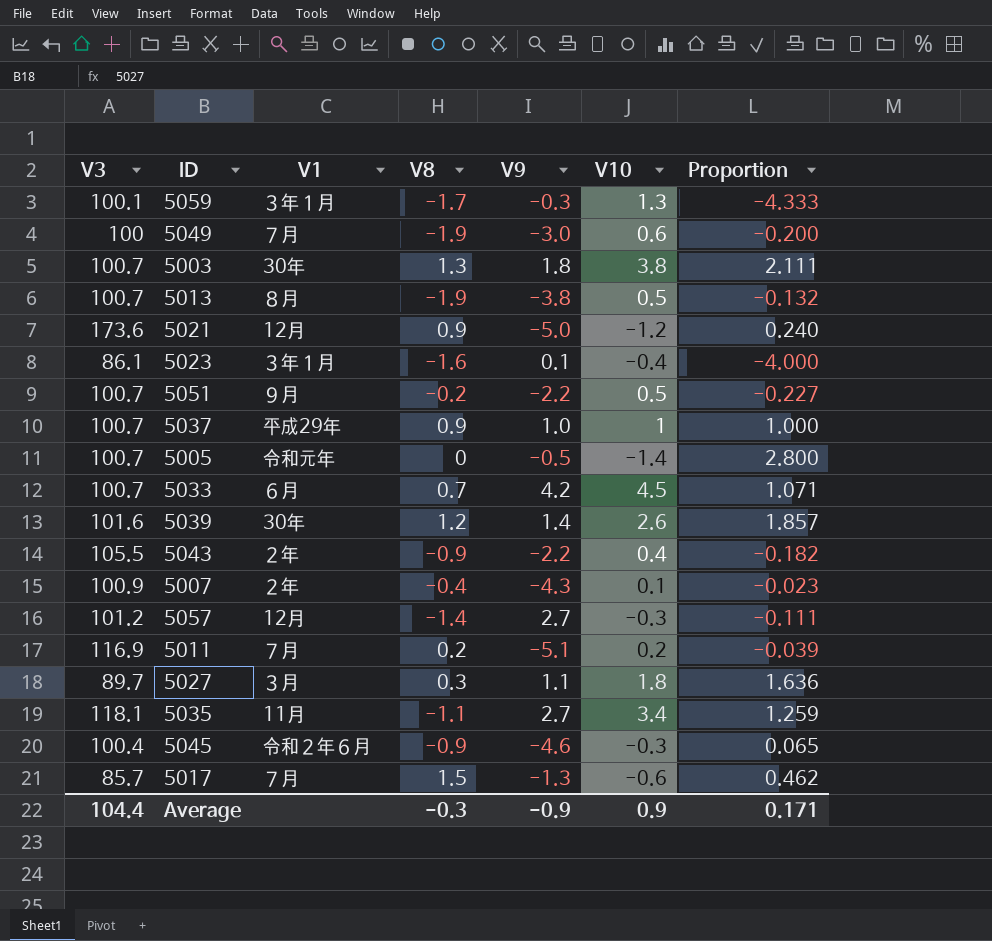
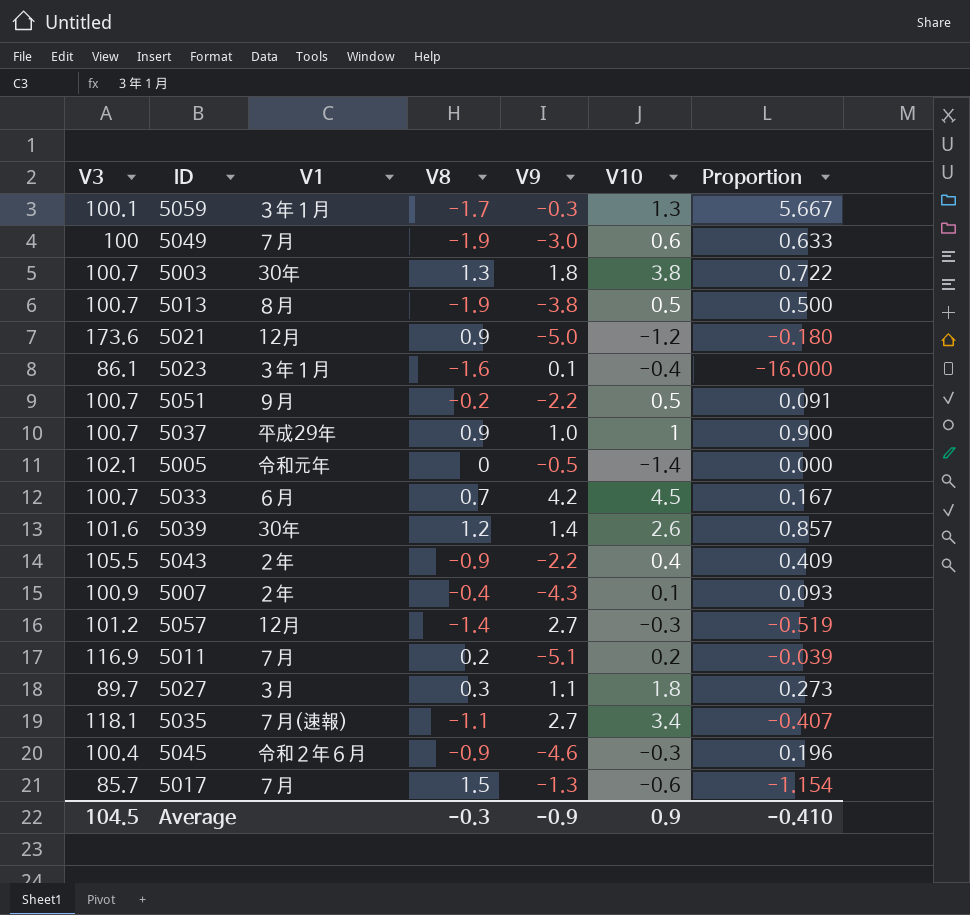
column Proportion | formula: [V10] / [V9] -> [V8] / [V9]
5005 | V3: 100.7 -> 102.1
5035 | V1: 11月 -> ７月(速報)
Average | V3: 104.4 -> 104.5
Average | Proportion: 0.171 -> -0.410

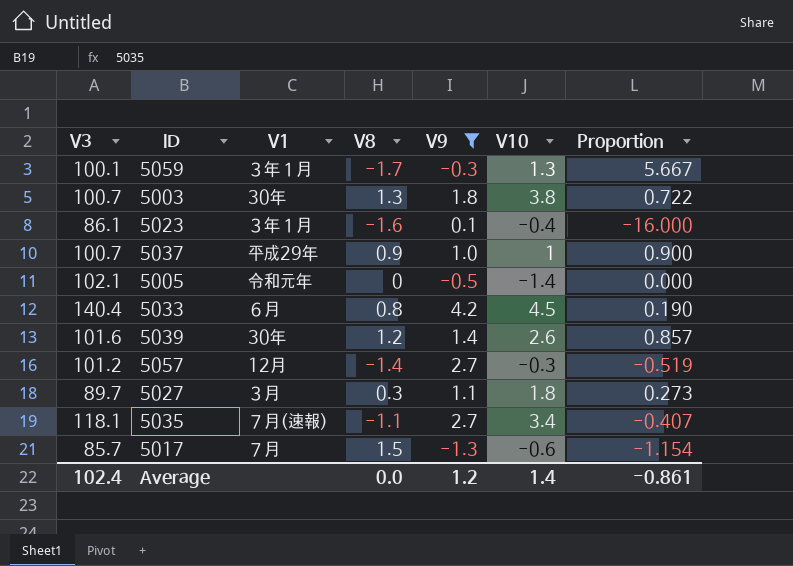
filter: none -> V9 >= -1.3
5033 | V3: 100.7 -> 140.4
5033 | V8: 0.7 -> 0.8
5033 | Proportion: 0.167 -> 0.190
Average | V3: 104.5 -> 102.4
Average | V8: -0.3 -> 0.0
Average | V9: -0.9 -> 1.2
Average | V10: 0.9 -> 1.4
Average | Proportion: -0.410 -> -0.861

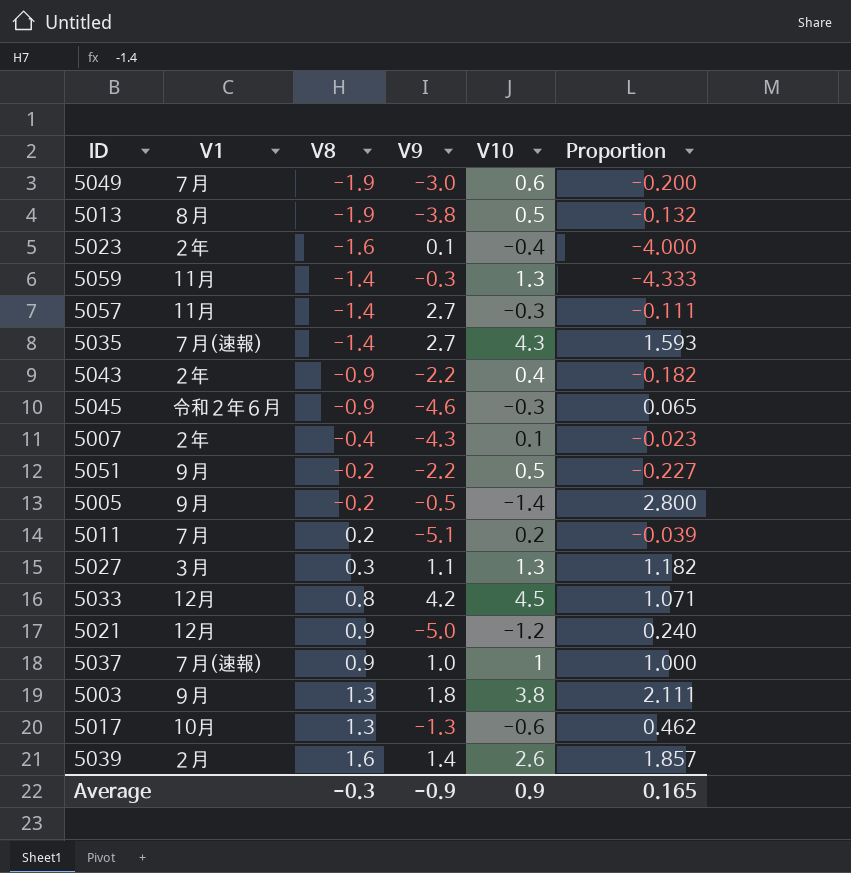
filter: V9 >= -1.3 -> none
row order: none -> V8 ascending
column V3 | position: 1 -> none
column Proportion | formula: [V8] / [V9] -> [V10] / [V9]
5023 | V1: ３年１月 -> ２年
5059 | V1: ３年１月 -> 11月
5059 | V8: -1.7 -> -1.4
5057 | V1: 12月 -> 11月
5035 | V8: -1.1 -> -1.4
5035 | V10: 3.4 -> 4.3
5005 | V1: 令和元年 -> ９月
5005 | V8: 0 -> -0.2
5027 | V10: 1.8 -> 1.3
5033 | V1: ６月 -> 12月
5037 | V1: 平成29年 -> ７月(速報)
5003 | V1: 30年 -> ９月
5017 | V1: ７月 -> 10月
5017 | V8: 1.5 -> 1.3
5039 | V1: 30年 -> ２月
5039 | V8: 1.2 -> 1.6
Average | V8: 0.0 -> -0.3
Average | V9: 1.2 -> -0.9
Average | V10: 1.4 -> 0.9
Average | Proportion: -0.861 -> 0.165

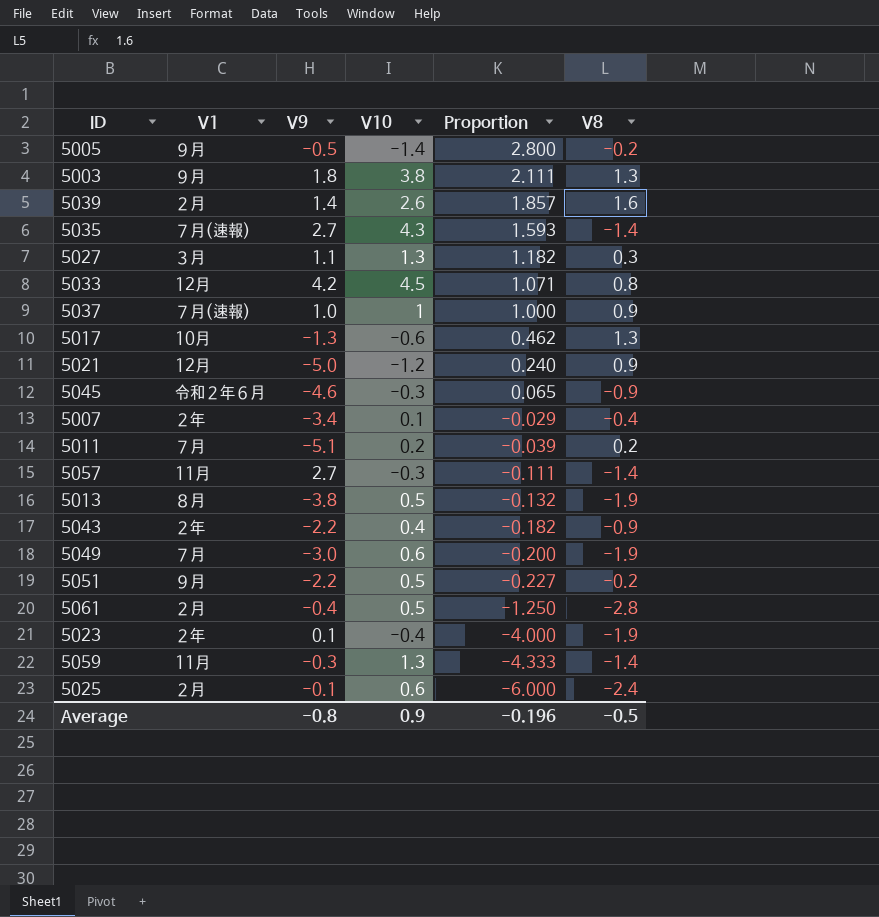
row order: V8 ascending -> Proportion descending
column V8 | position: 3 -> 6
5007 | V9: -4.3 -> -3.4
5007 | Proportion: -0.023 -> -0.029
row 5061: none -> ２月 | -0.4 | 0.5 | -1.250 | -2.8
5023 | V8: -1.6 -> -1.9
row 5025: none -> ２月 | -0.1 | 0.6 | -6.000 | -2.4
Average | V9: -0.9 -> -0.8
Average | Proportion: 0.165 -> -0.196
Average | V8: -0.3 -> -0.5

